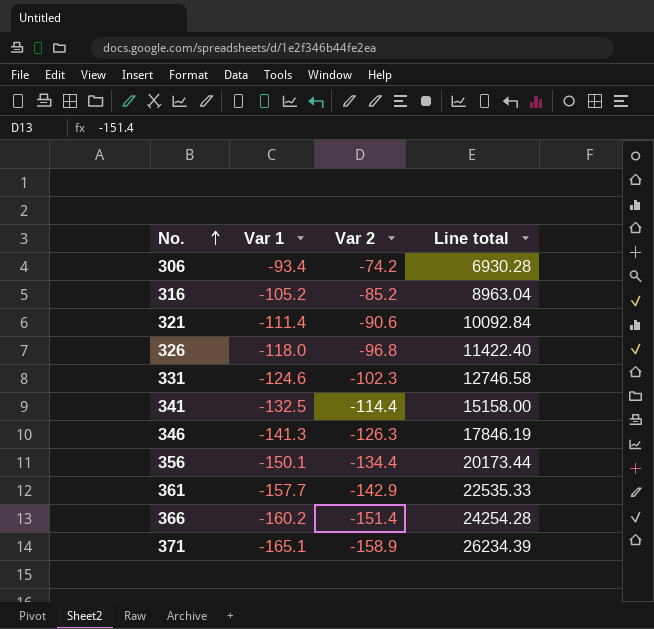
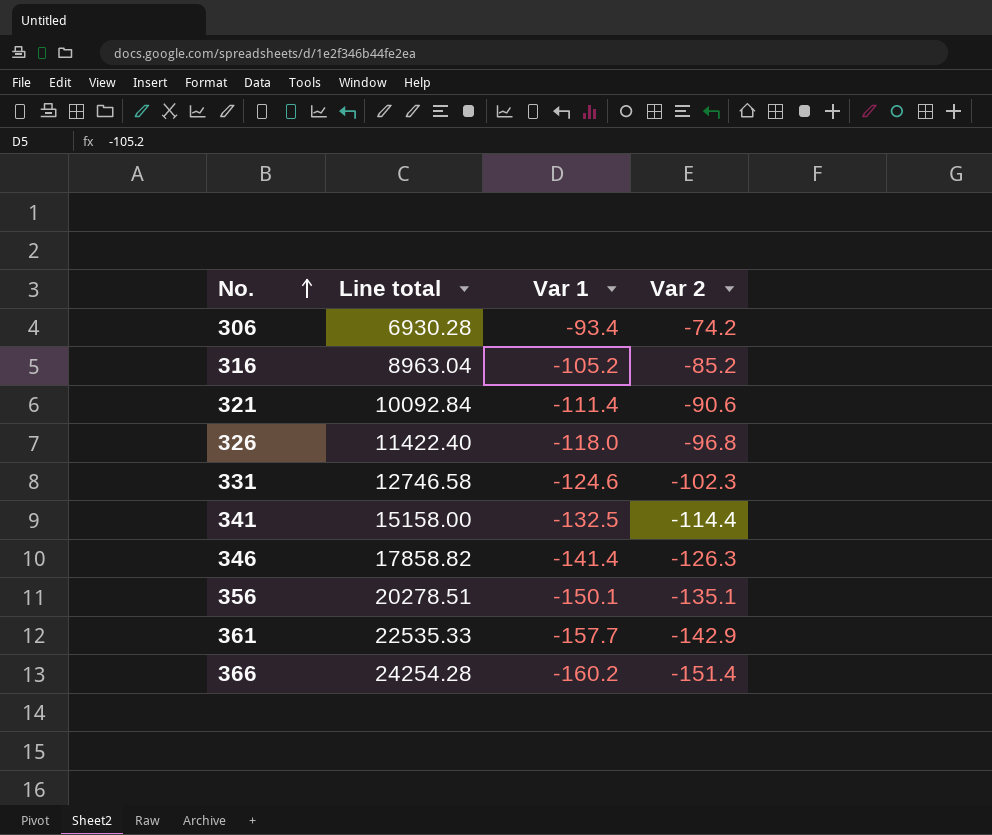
column Line total | position: 4 -> 2
row 371: -165.1 | -158.9 | 26234.39 -> none
346 | Line total: 17846.19 -> 17858.82
346 | Var 1: -141.3 -> -141.4
356 | Line total: 20173.44 -> 20278.51
356 | Var 2: -134.4 -> -135.1

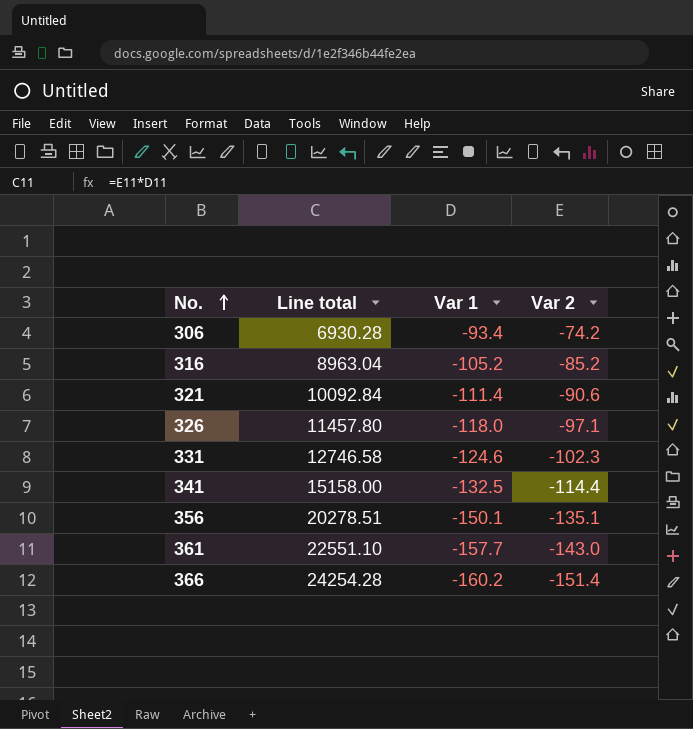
row 346: 17858.82 | -141.4 | -126.3 -> none
326 | Line total: 11422.40 -> 11457.80
326 | Var 2: -96.8 -> -97.1
361 | Line total: 22535.33 -> 22551.10
361 | Var 2: -142.9 -> -143.0

